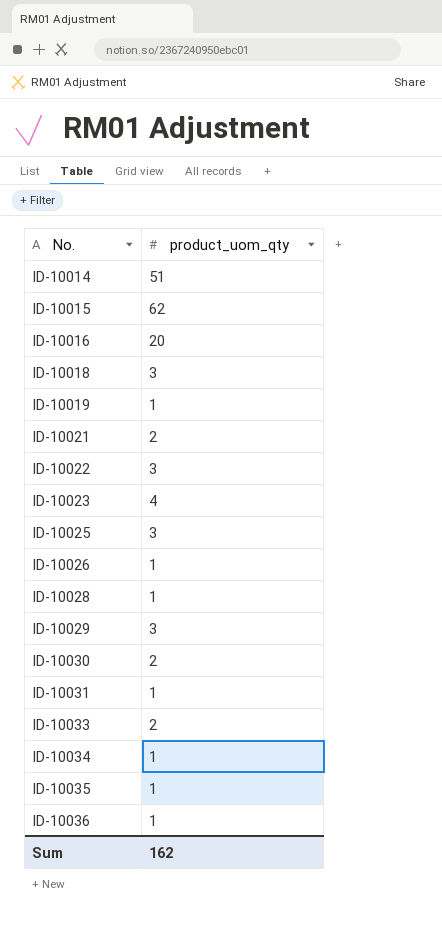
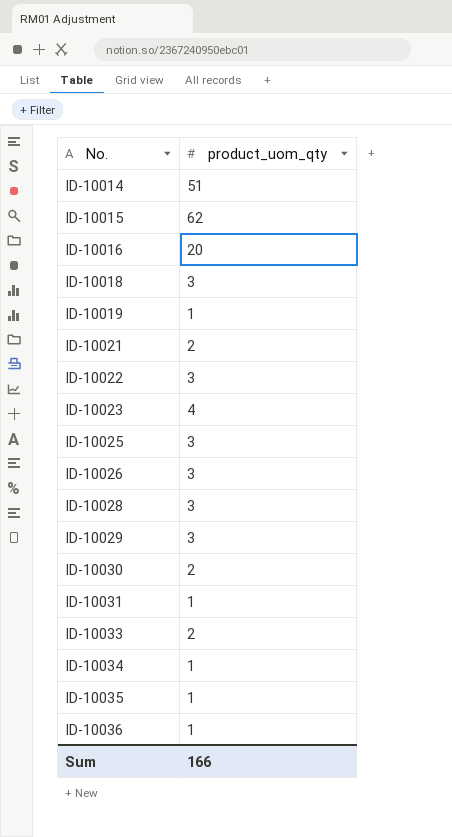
ID-10026 | product_uom_qty: 1 -> 3
ID-10028 | product_uom_qty: 1 -> 3
Sum | product_uom_qty: 162 -> 166

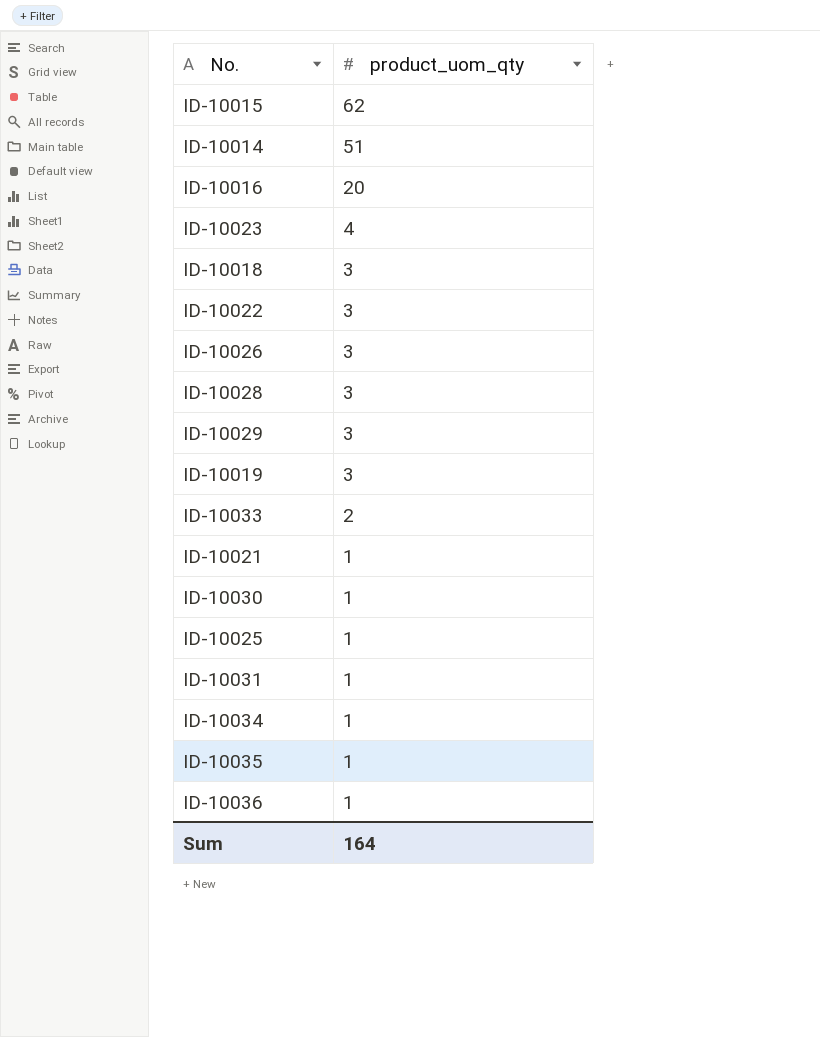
row order: No. ascending -> product_uom_qty descending
ID-10019 | product_uom_qty: 1 -> 3
ID-10021 | product_uom_qty: 2 -> 1
ID-10030 | product_uom_qty: 2 -> 1
ID-10025 | product_uom_qty: 3 -> 1
Sum | product_uom_qty: 166 -> 164

